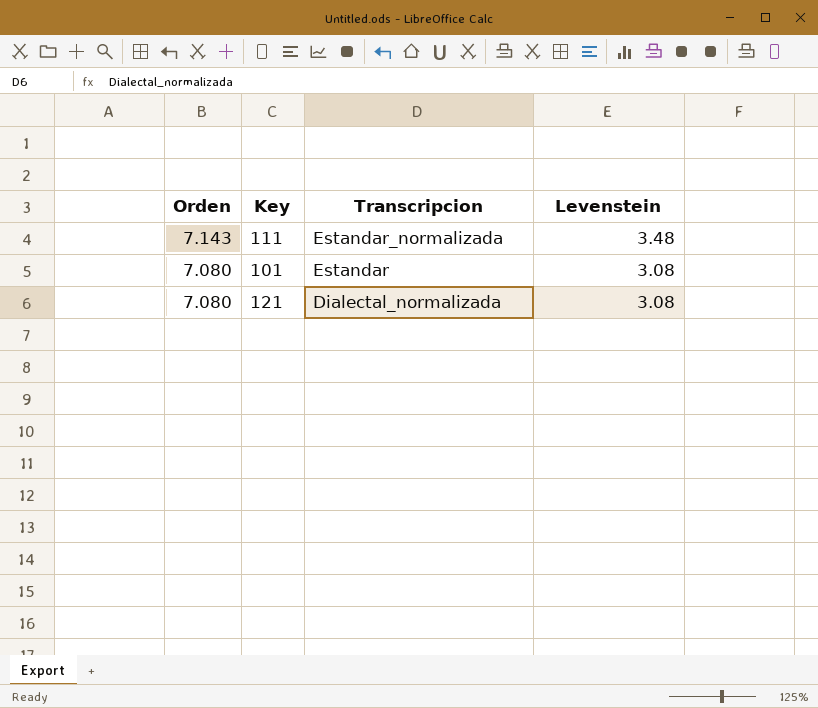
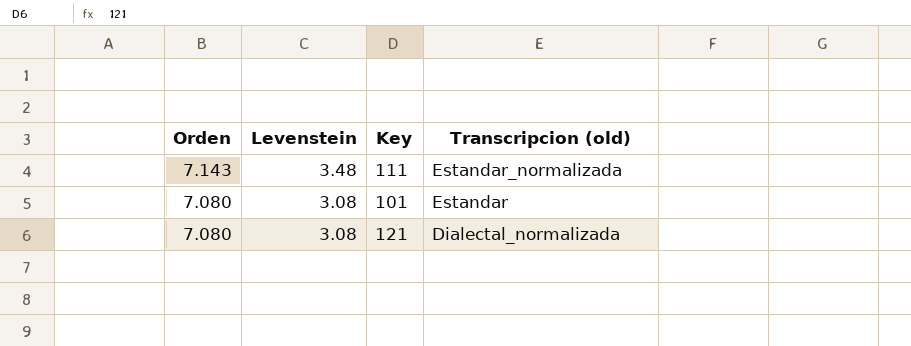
column Levenstein | position: 4 -> 2
column name: Transcripcion -> Transcripcion (old)

